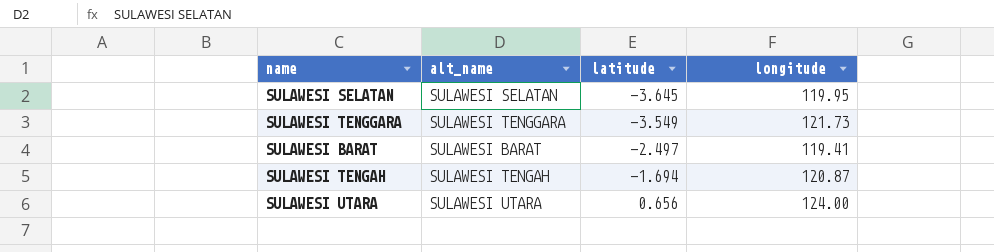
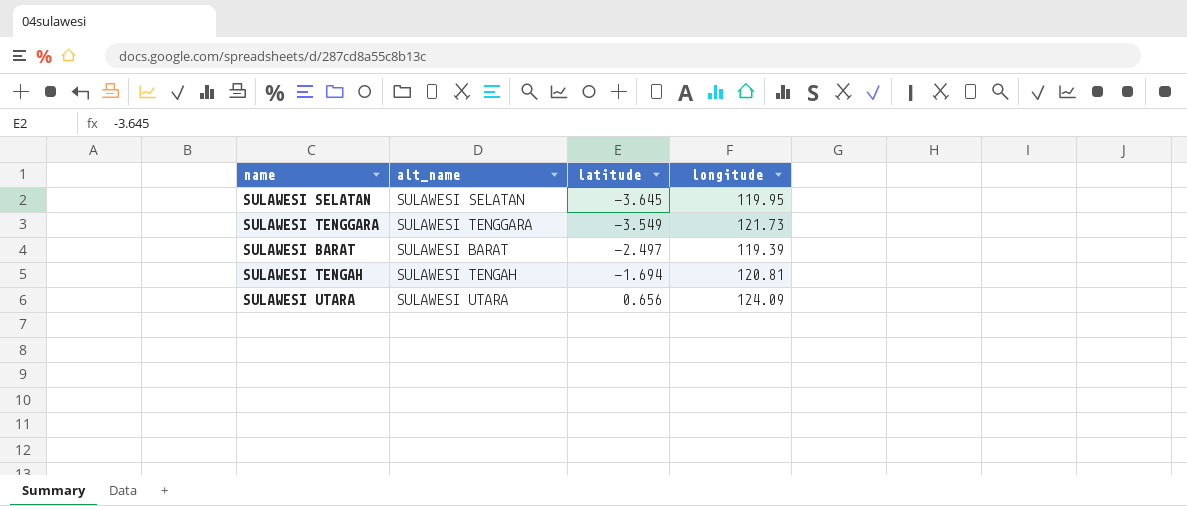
SULAWESI BARAT | longitude: 119.41 -> 119.39
SULAWESI TENGAH | longitude: 120.87 -> 120.81
SULAWESI UTARA | longitude: 124.00 -> 124.09

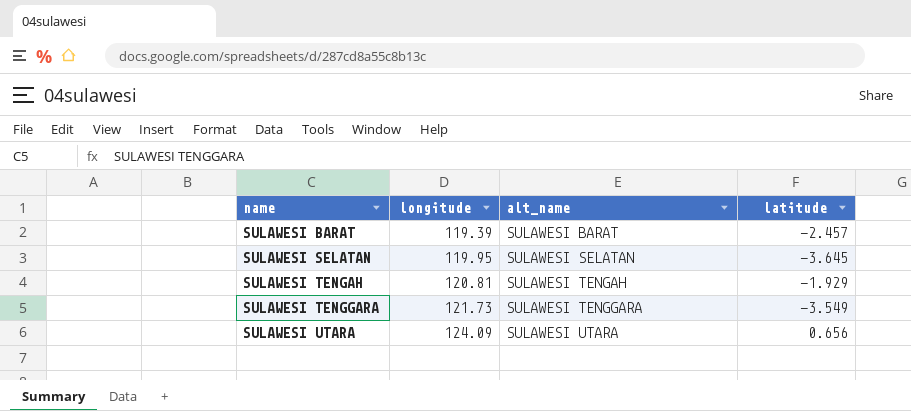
row order: latitude ascending -> name ascending
column longitude | position: 4 -> 2
SULAWESI BARAT | latitude: -2.497 -> -2.457
SULAWESI TENGAH | latitude: -1.694 -> -1.929

